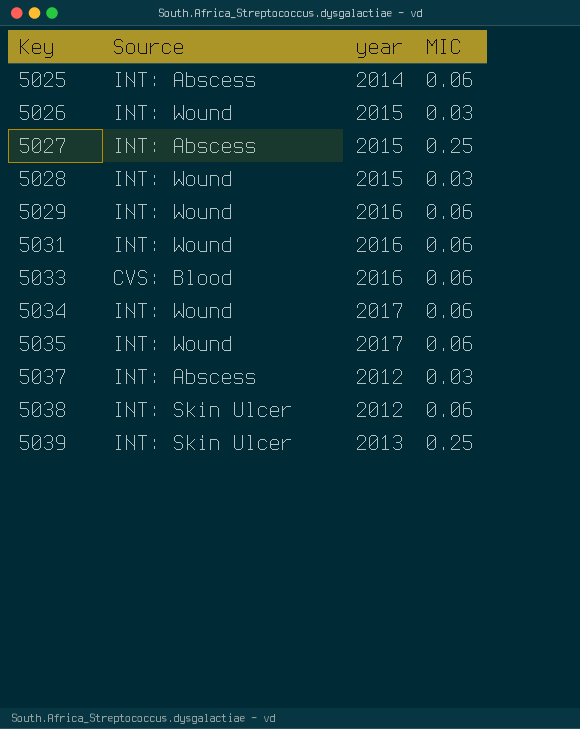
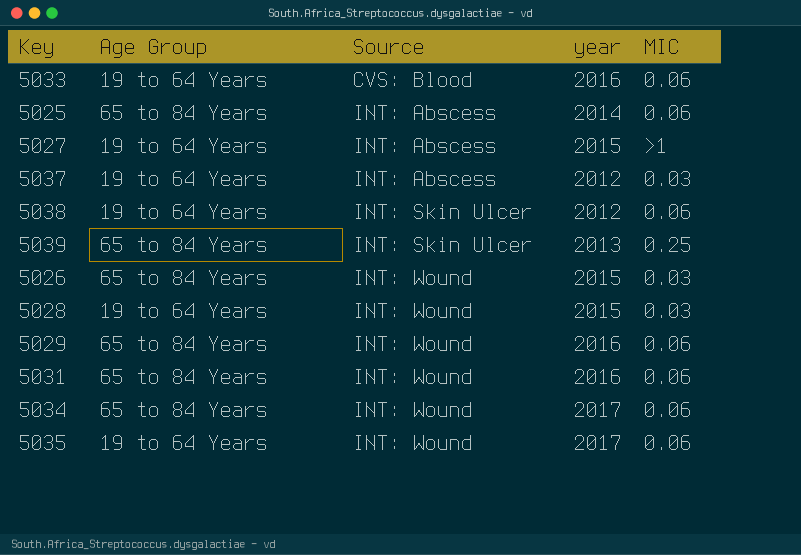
row order: Key ascending -> Source ascending
column Age Group | position: none -> 2
5027 | MIC: 0.25 -> >1

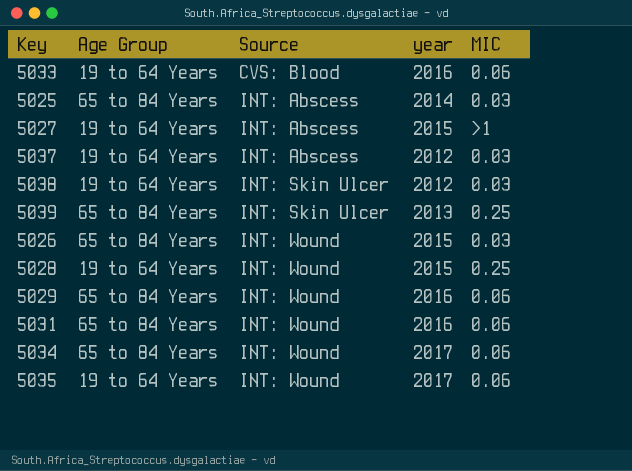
5025 | MIC: 0.06 -> 0.03
5038 | MIC: 0.06 -> 0.03
5028 | MIC: 0.03 -> 0.25

